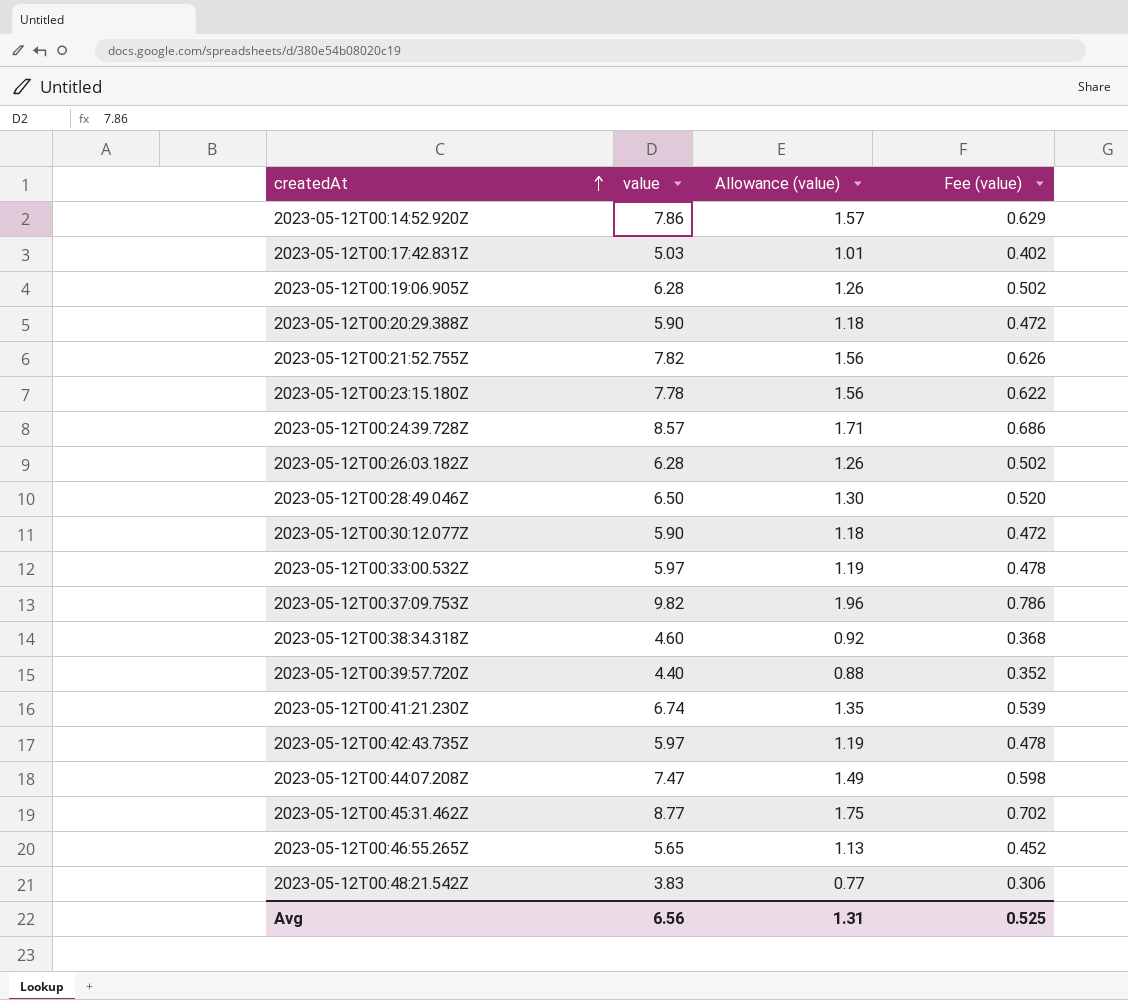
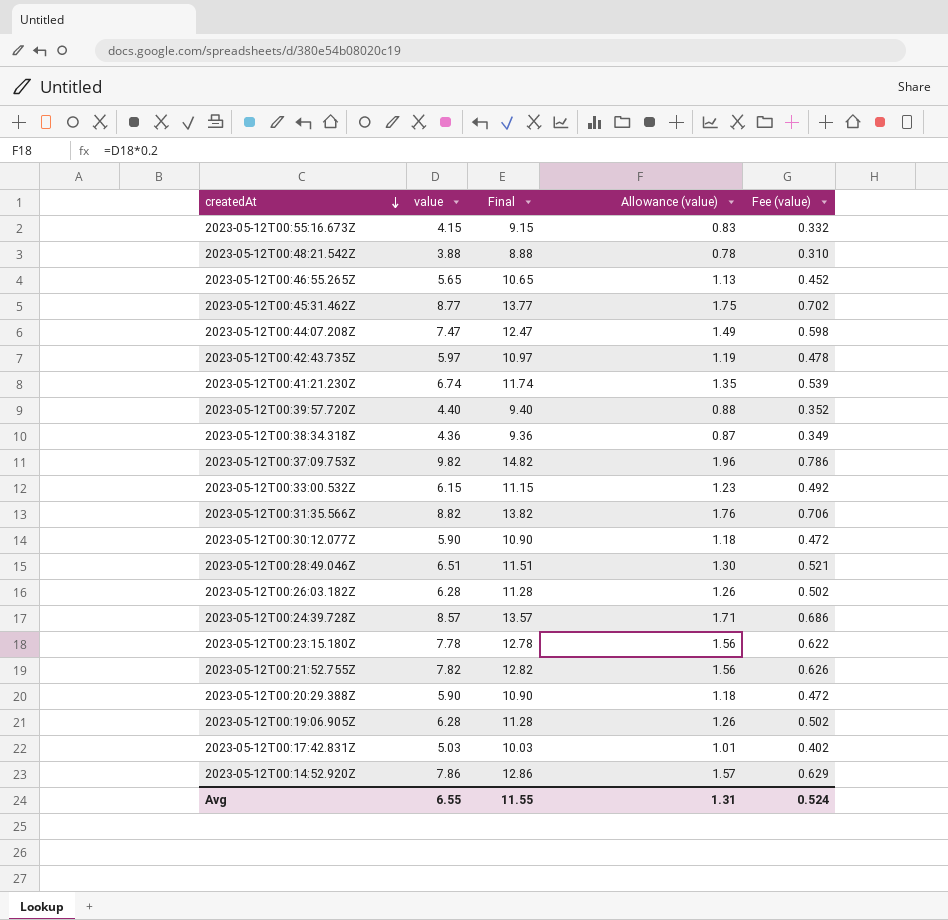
row order: createdAt ascending -> createdAt descending
column Final | formula: none -> [value] + 5
row 2023-05-12T00:55:16.673Z: none -> 4.15 | 9.15 | 0.83 | 0.332
2023-05-12T00:48:21.542Z | value: 3.83 -> 3.88
2023-05-12T00:48:21.542Z | Allowance (value): 0.77 -> 0.78
2023-05-12T00:48:21.542Z | Fee (value): 0.306 -> 0.310
2023-05-12T00:38:34.318Z | value: 4.60 -> 4.36
2023-05-12T00:38:34.318Z | Allowance (value): 0.92 -> 0.87
2023-05-12T00:38:34.318Z | Fee (value): 0.368 -> 0.349
2023-05-12T00:33:00.532Z | value: 5.97 -> 6.15
2023-05-12T00:33:00.532Z | Allowance (value): 1.19 -> 1.23
2023-05-12T00:33:00.532Z | Fee (value): 0.478 -> 0.492
row 2023-05-12T00:31:35.566Z: none -> 8.82 | 13.82 | 1.76 | 0.706
2023-05-12T00:28:49.046Z | value: 6.50 -> 6.51
2023-05-12T00:28:49.046Z | Fee (value): 0.520 -> 0.521
Avg | value: 6.56 -> 6.55
Avg | Fee (value): 0.525 -> 0.524

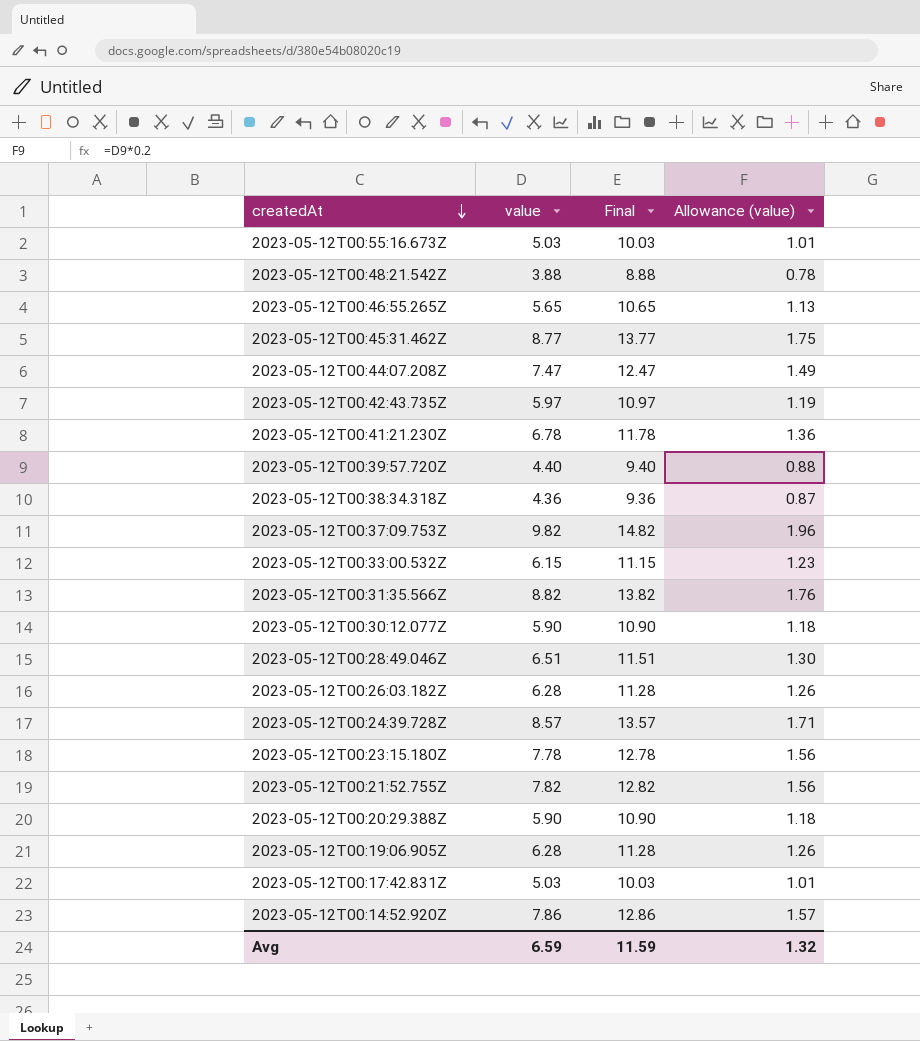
column Fee (value) | formula: [value] * 0.08 -> none
2023-05-12T00:55:16.673Z | value: 4.15 -> 5.03
2023-05-12T00:55:16.673Z | Final: 9.15 -> 10.03
2023-05-12T00:55:16.673Z | Allowance (value): 0.83 -> 1.01
2023-05-12T00:41:21.230Z | value: 6.74 -> 6.78
2023-05-12T00:41:21.230Z | Final: 11.74 -> 11.78
2023-05-12T00:41:21.230Z | Allowance (value): 1.35 -> 1.36
Avg | value: 6.55 -> 6.59
Avg | Final: 11.55 -> 11.59
Avg | Allowance (value): 1.31 -> 1.32

